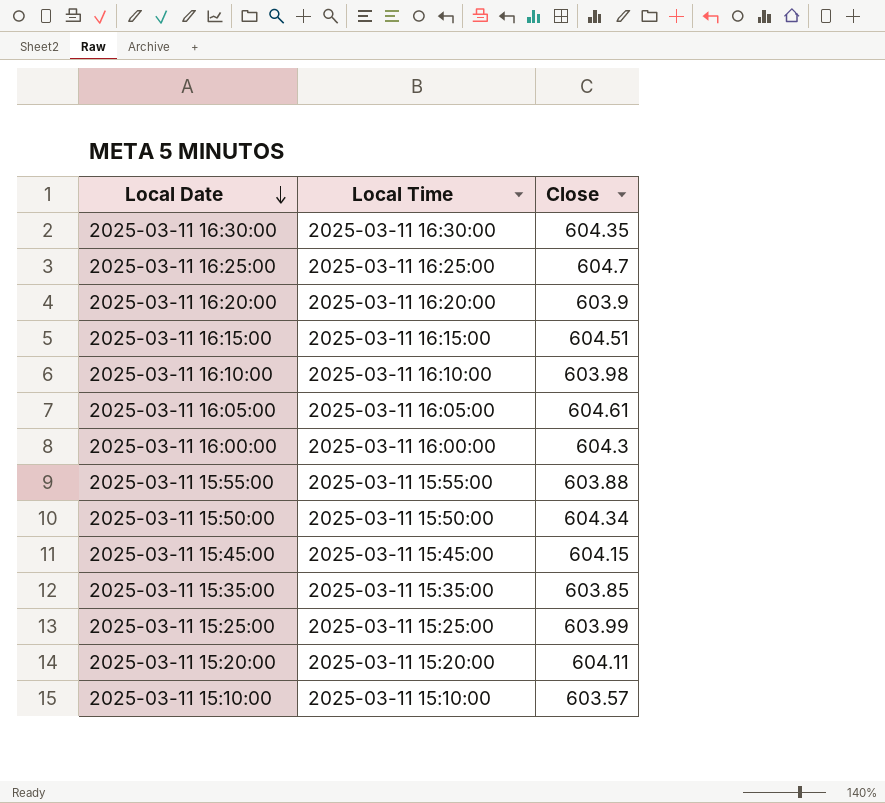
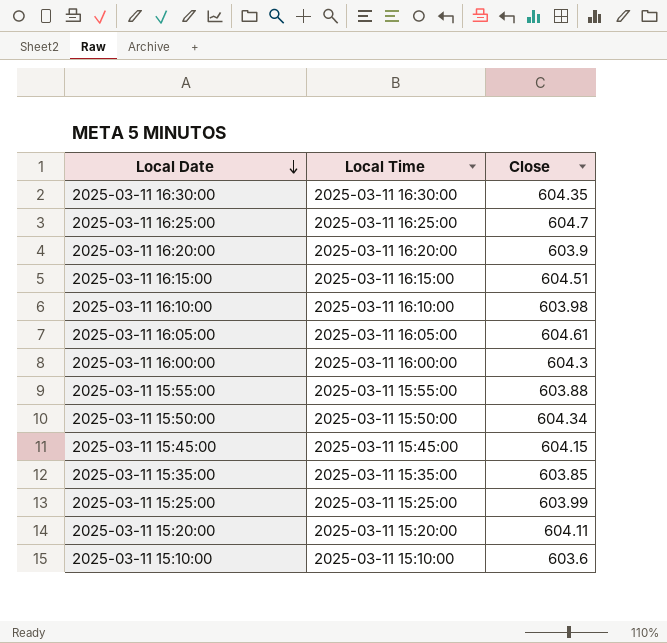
2025-03-11 15:10:00 | Close: 603.57 -> 603.6

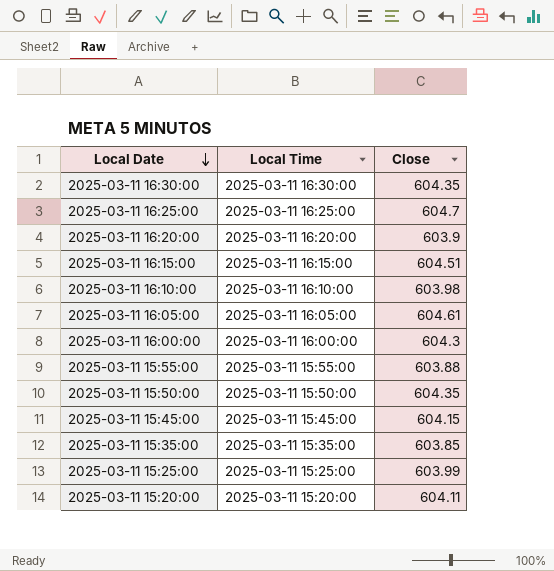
row 2025-03-11 15:10:00: 2025-03-11 15:10:00 | 603.6 -> none
2025-03-11 15:50:00 | Close: 604.34 -> 604.35

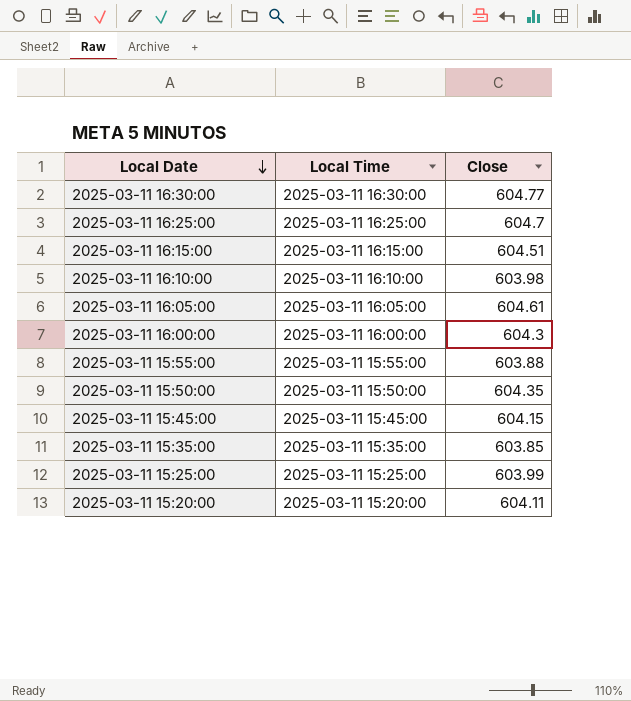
row 2025-03-11 16:20:00: 2025-03-11 16:20:00 | 603.9 -> none
2025-03-11 16:30:00 | Close: 604.35 -> 604.77

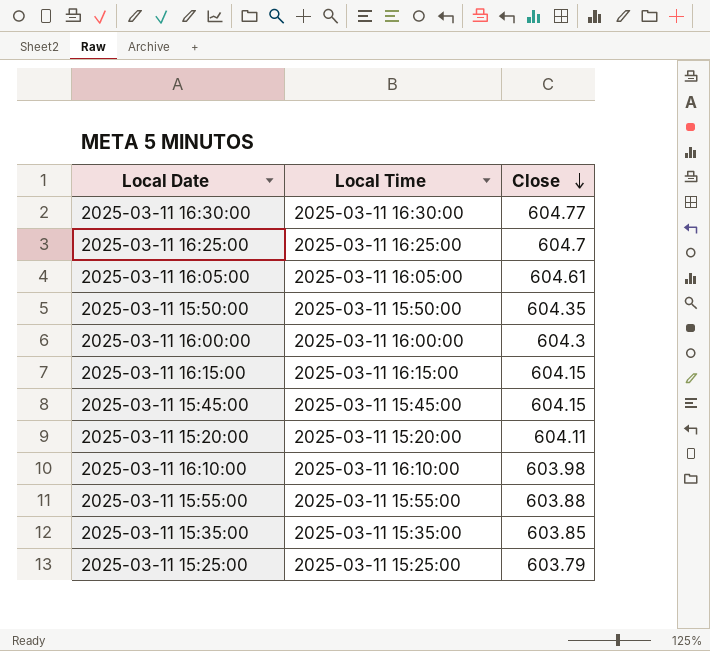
row order: Local Date descending -> Close descending
2025-03-11 16:15:00 | Close: 604.51 -> 604.15
2025-03-11 15:25:00 | Close: 603.99 -> 603.79

